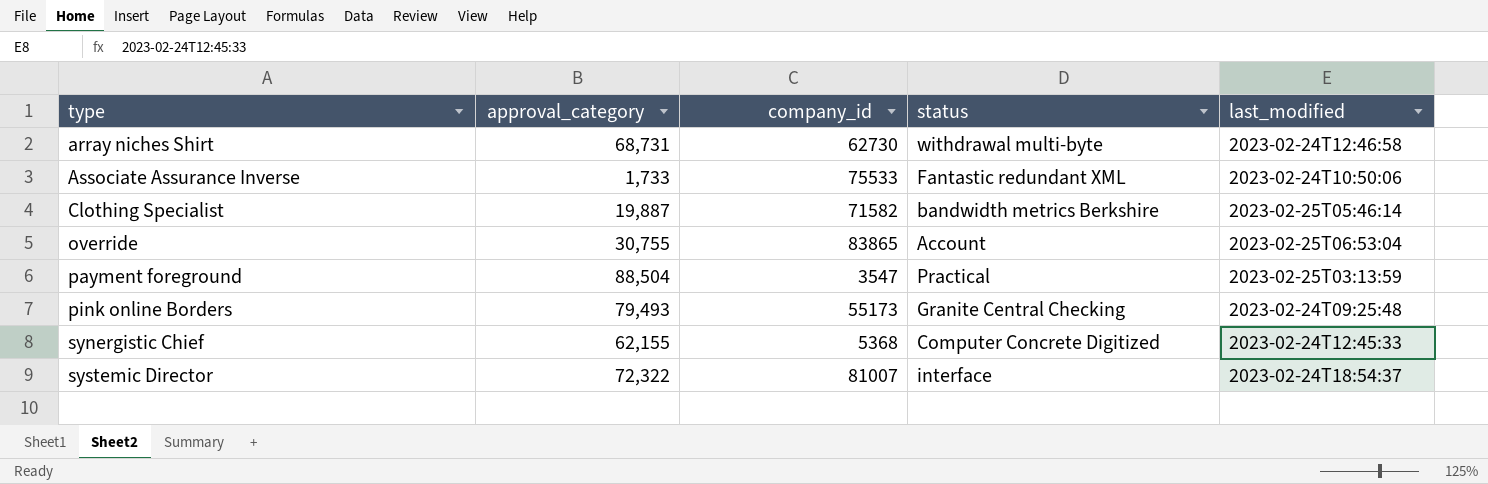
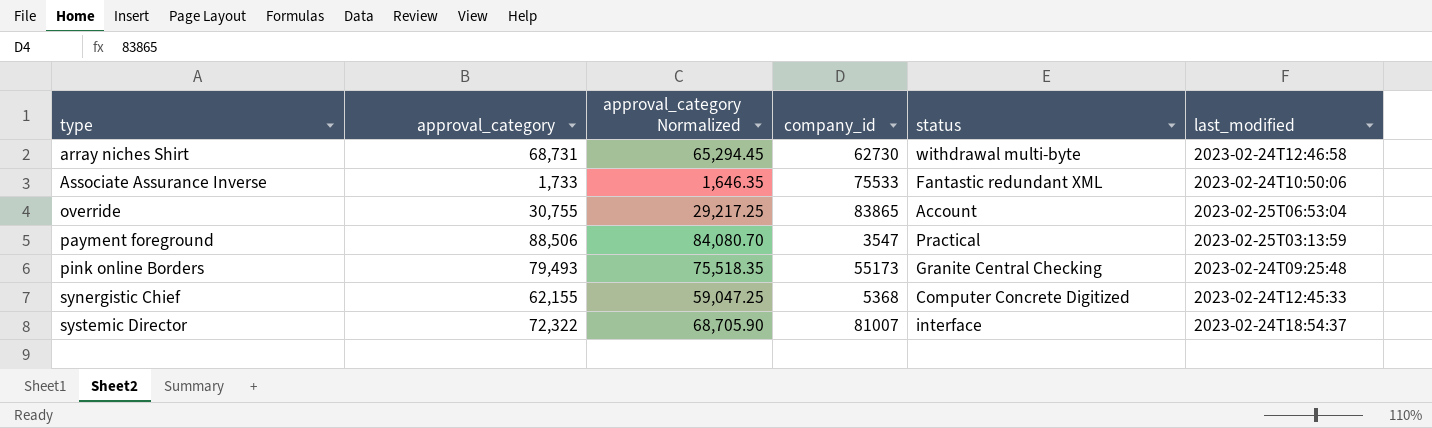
column approval_category Normalized | formula: none -> [approval_category] * 0.95
row Clothing Specialist: 19,887 | 71582 | bandwidth metrics Berkshire | 2023-02-25T05:46:14 -> none
payment foreground | approval_category: 88,504 -> 88,506

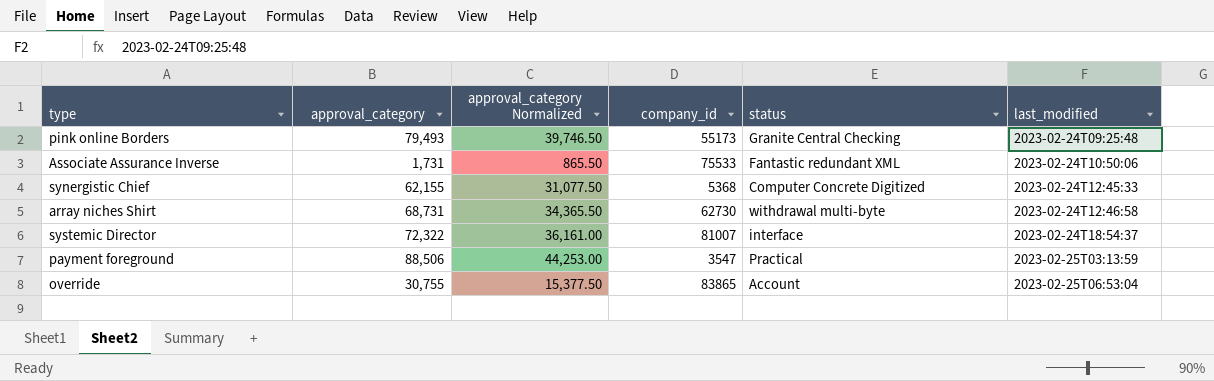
row order: type ascending -> last_modified ascending
column approval_category Normalized | formula: [approval_category] * 0.95 -> [approval_category] * 0.5
Associate Assurance Inverse | approval_category: 1,733 -> 1,731

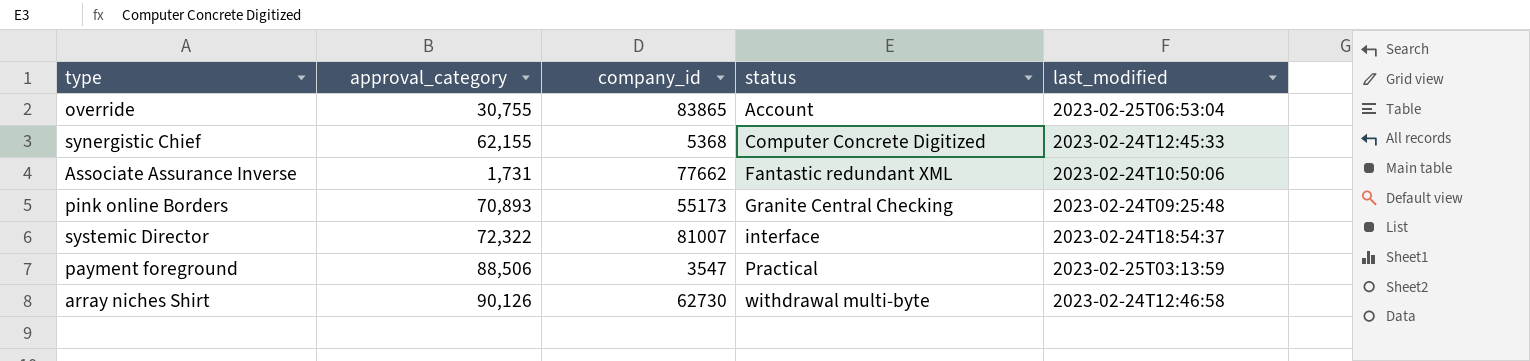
row order: last_modified ascending -> status ascending
column approval_category Normalized | formula: [approval_category] * 0.5 -> none
Associate Assurance Inverse | company_id: 75533 -> 77662
pink online Borders | approval_category: 79,493 -> 70,893
array niches Shirt | approval_category: 68,731 -> 90,126

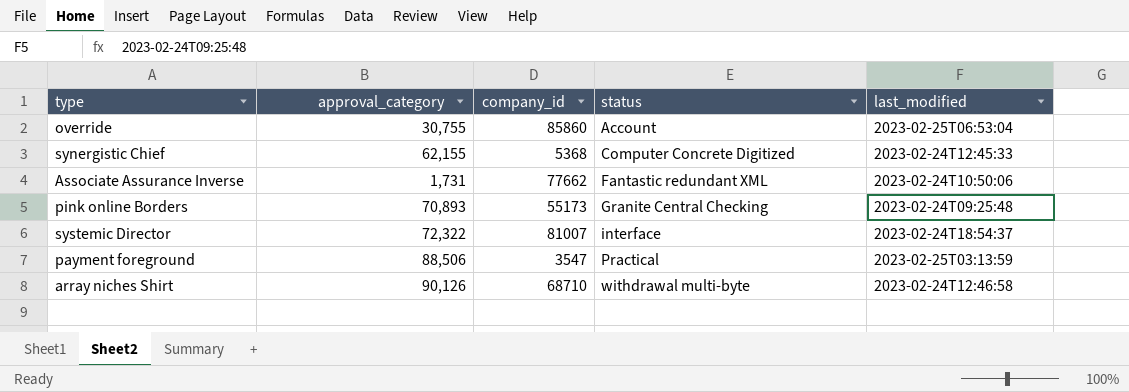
override | company_id: 83865 -> 85860
array niches Shirt | company_id: 62730 -> 68710

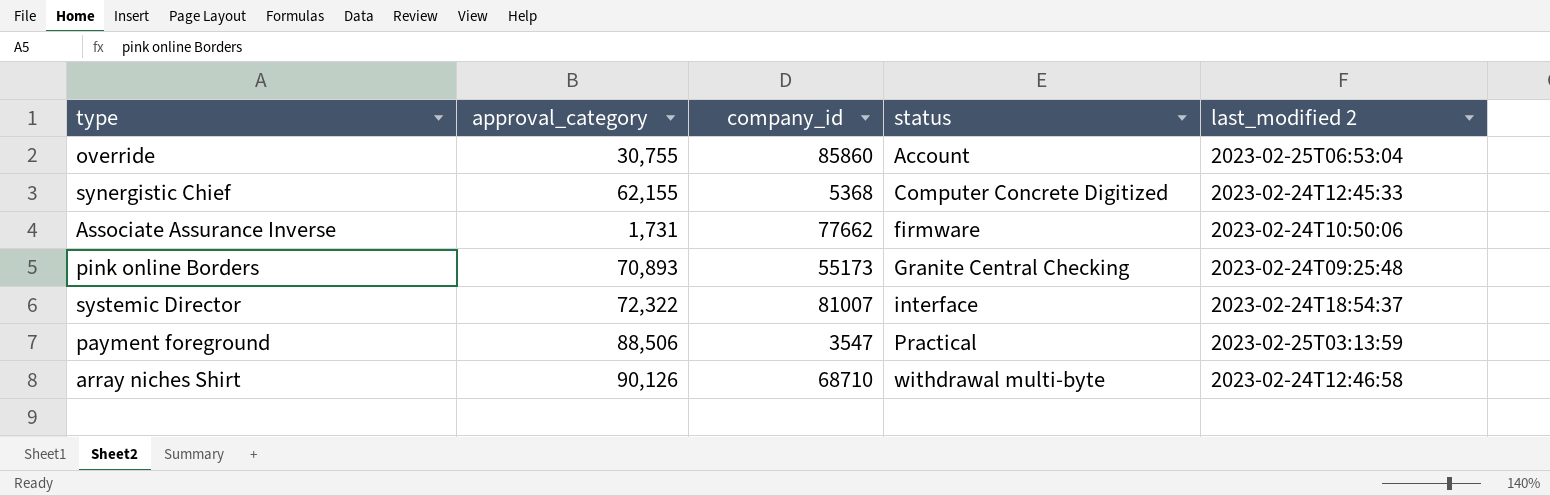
column name: last_modified -> last_modified 2
Associate Assurance Inverse | status: Fantastic redundant XML -> firmware

